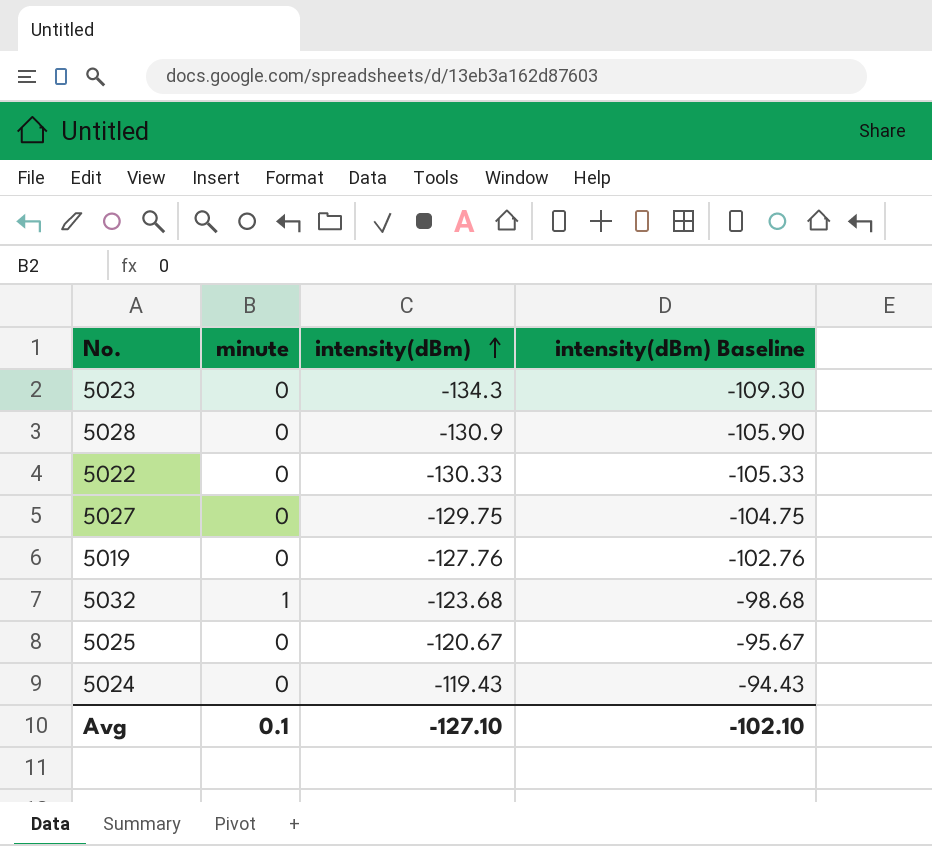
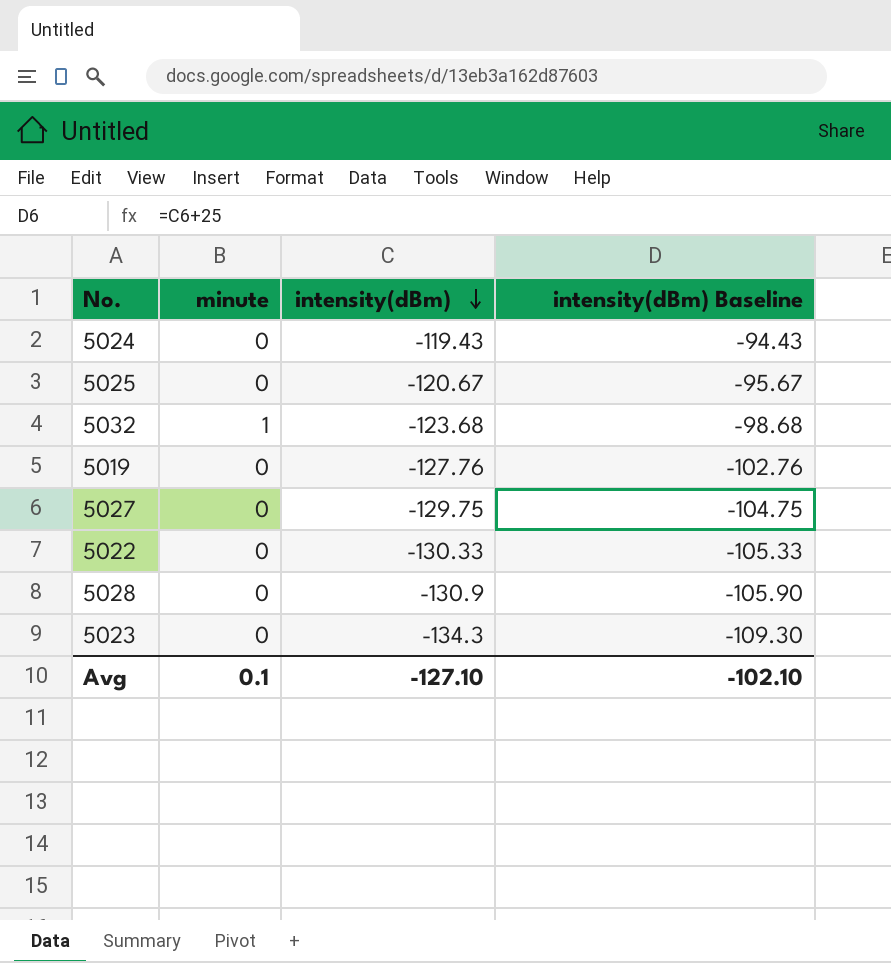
row order: intensity(dBm) ascending -> intensity(dBm) descending

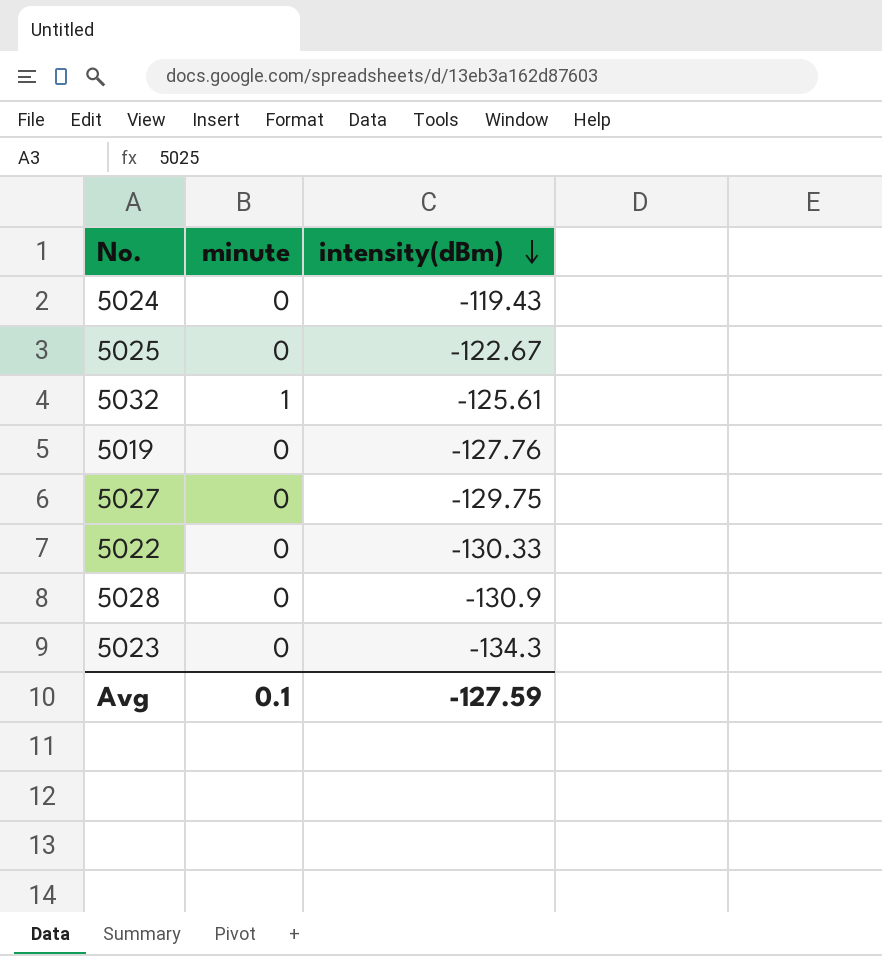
column intensity(dBm) Baseline | formula: [intensity(dBm)] + 25 -> none
5025 | intensity(dBm): -120.67 -> -122.67
5032 | intensity(dBm): -123.68 -> -125.61
Avg | intensity(dBm): -127.10 -> -127.59

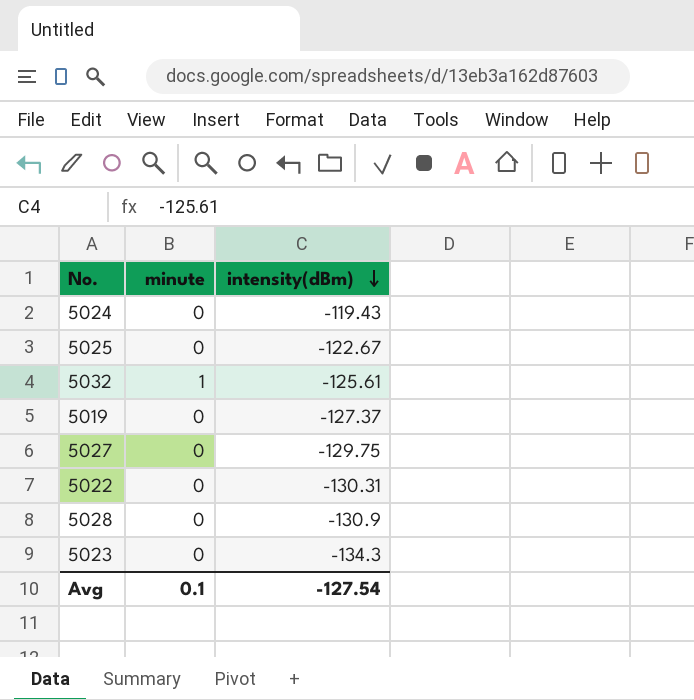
5019 | intensity(dBm): -127.76 -> -127.37
5022 | intensity(dBm): -130.33 -> -130.31
Avg | intensity(dBm): -127.59 -> -127.54

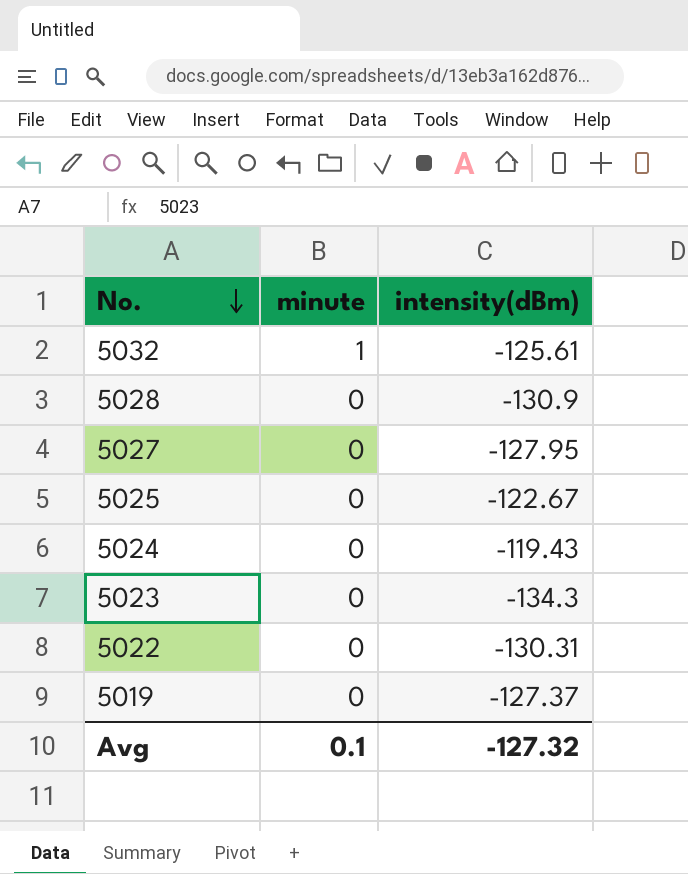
row order: intensity(dBm) descending -> No. descending
5027 | intensity(dBm): -129.75 -> -127.95
Avg | intensity(dBm): -127.54 -> -127.32

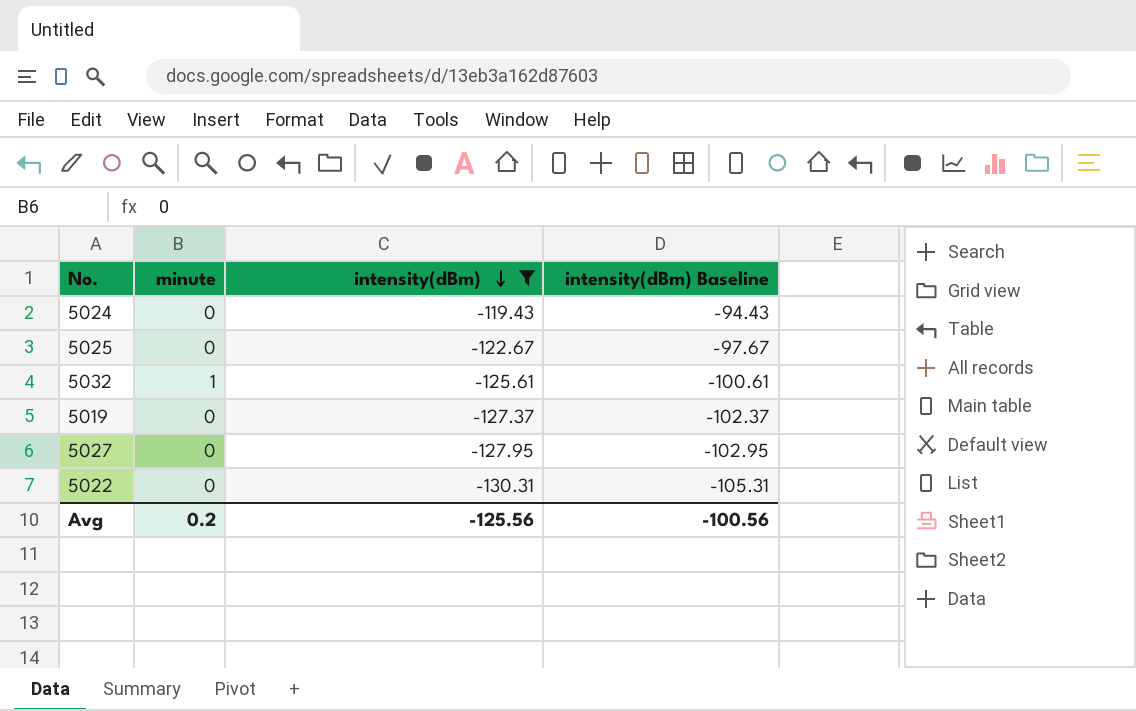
filter: none -> intensity(dBm) >= -130.31
row order: No. descending -> intensity(dBm) descending
column intensity(dBm) Baseline | formula: none -> [intensity(dBm)] + 25
Avg | minute: 0.1 -> 0.2
Avg | intensity(dBm): -127.32 -> -125.56

